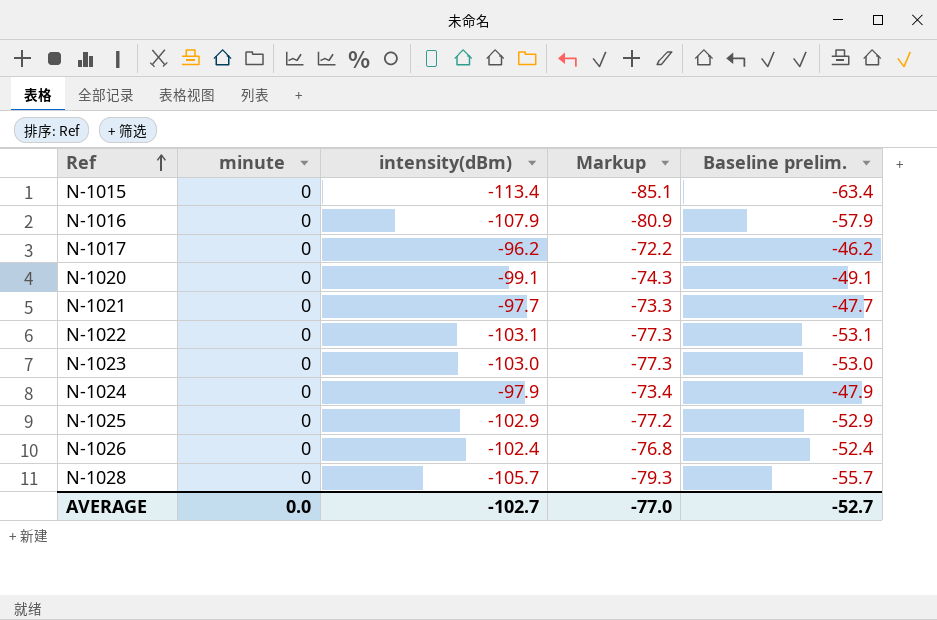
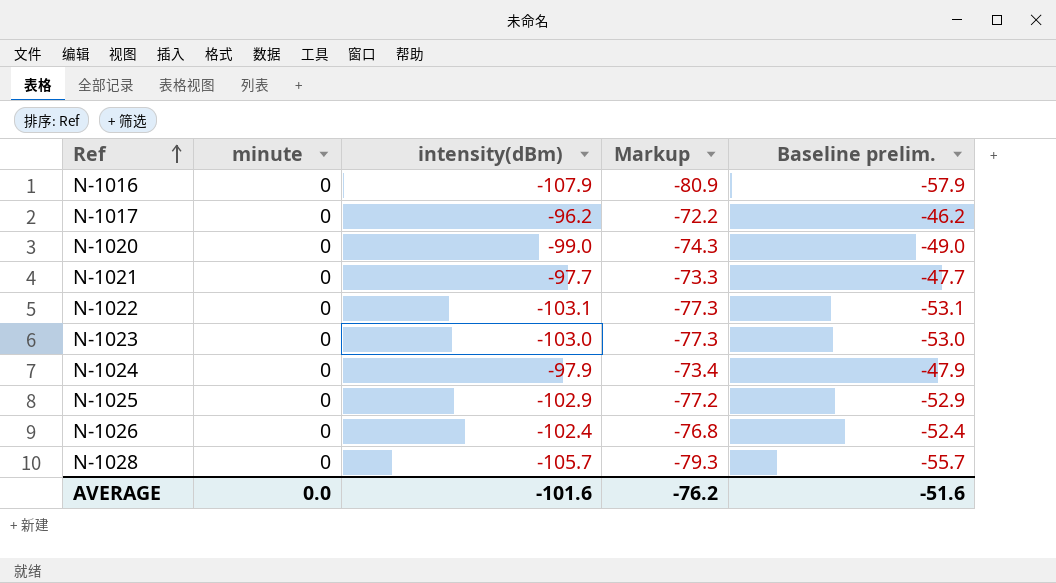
row N-1015: 0 | -113.4 | -85.1 | -63.4 -> none
N-1020 | intensity(dBm): -99.1 -> -99.0
N-1020 | Baseline prelim.: -49.1 -> -49.0
AVERAGE | intensity(dBm): -102.7 -> -101.6
AVERAGE | Markup: -77.0 -> -76.2
AVERAGE | Baseline prelim.: -52.7 -> -51.6

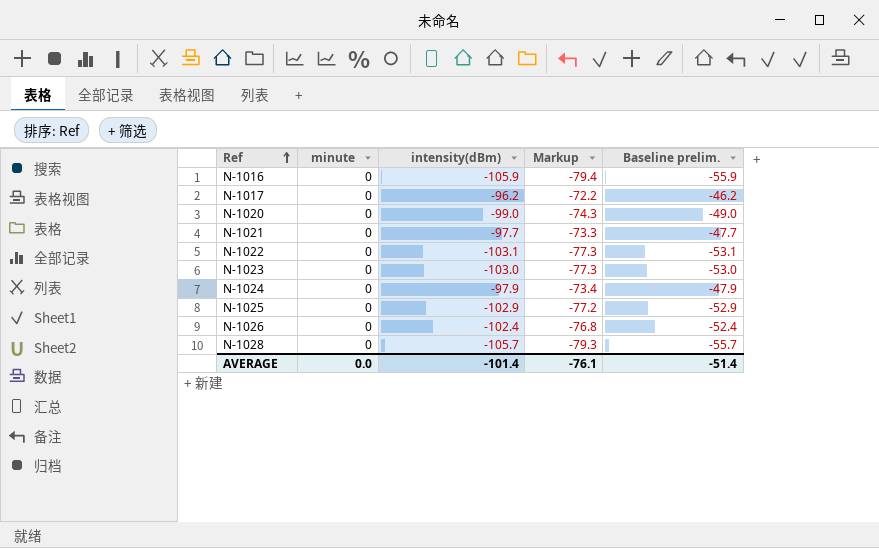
N-1016 | intensity(dBm): -107.9 -> -105.9
N-1016 | Markup: -80.9 -> -79.4
N-1016 | Baseline prelim.: -57.9 -> -55.9
AVERAGE | intensity(dBm): -101.6 -> -101.4
AVERAGE | Markup: -76.2 -> -76.1
AVERAGE | Baseline prelim.: -51.6 -> -51.4

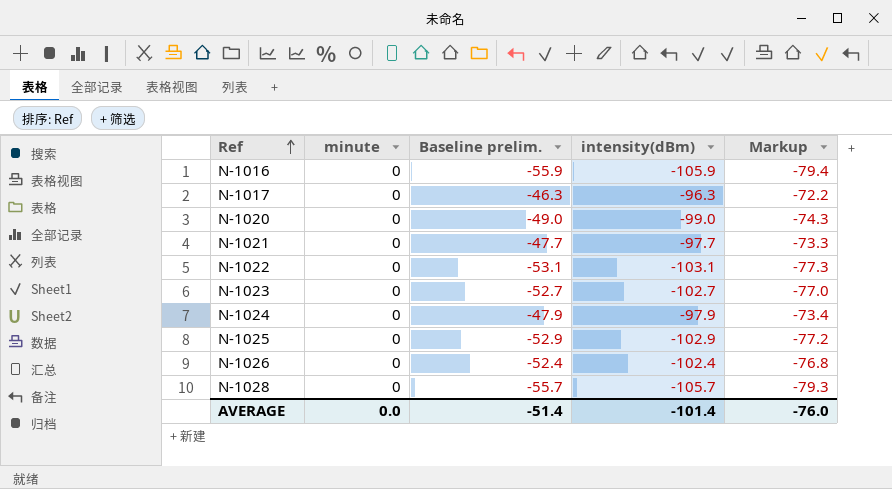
column Baseline prelim. | position: 5 -> 3
N-1017 | Baseline prelim.: -46.2 -> -46.3
N-1017 | intensity(dBm): -96.2 -> -96.3
N-1023 | Baseline prelim.: -53.0 -> -52.7
N-1023 | intensity(dBm): -103.0 -> -102.7
N-1023 | Markup: -77.3 -> -77.0
AVERAGE | Markup: -76.1 -> -76.0

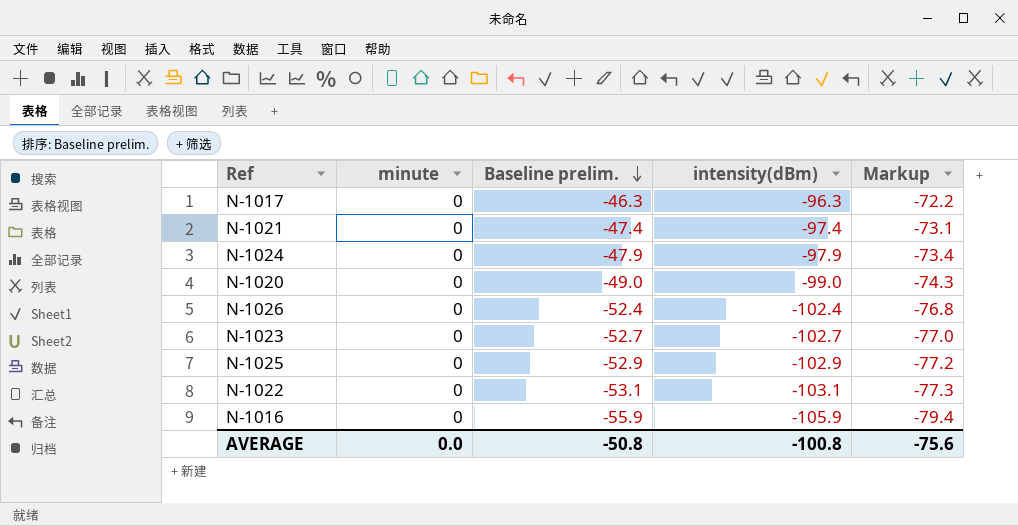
row order: Ref ascending -> Baseline prelim. descending
row N-1028: 0 | -55.7 | -105.7 | -79.3 -> none
N-1021 | Baseline prelim.: -47.7 -> -47.4
N-1021 | intensity(dBm): -97.7 -> -97.4
N-1021 | Markup: -73.3 -> -73.1
AVERAGE | Baseline prelim.: -51.4 -> -50.8
AVERAGE | intensity(dBm): -101.4 -> -100.8
AVERAGE | Markup: -76.0 -> -75.6

